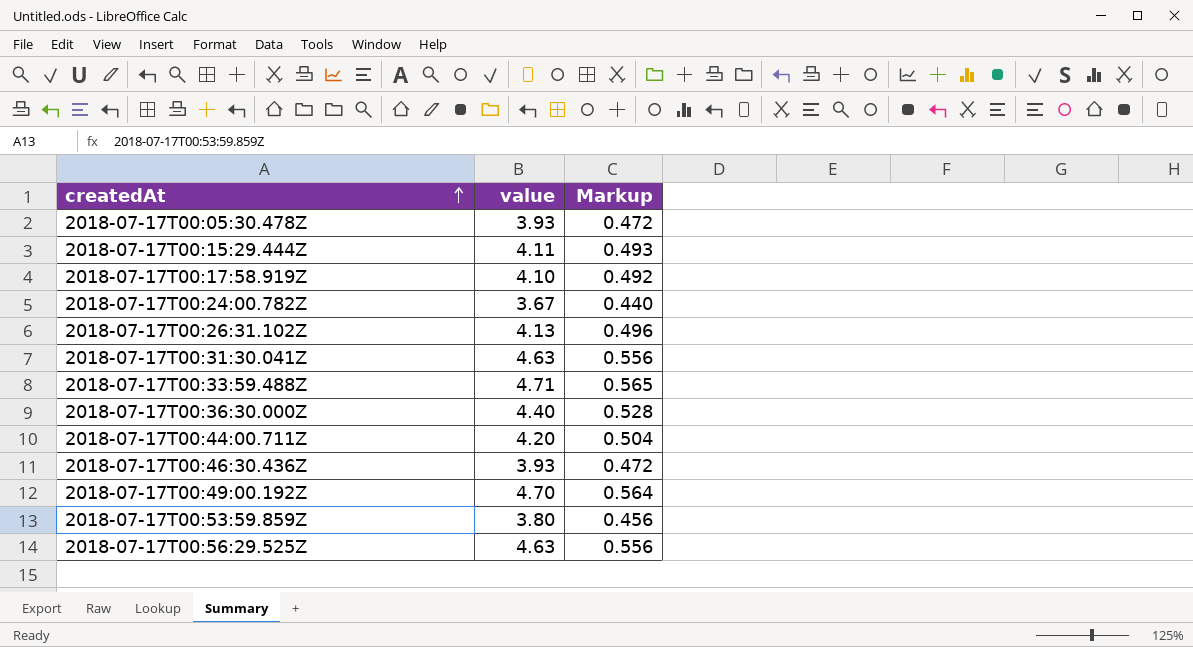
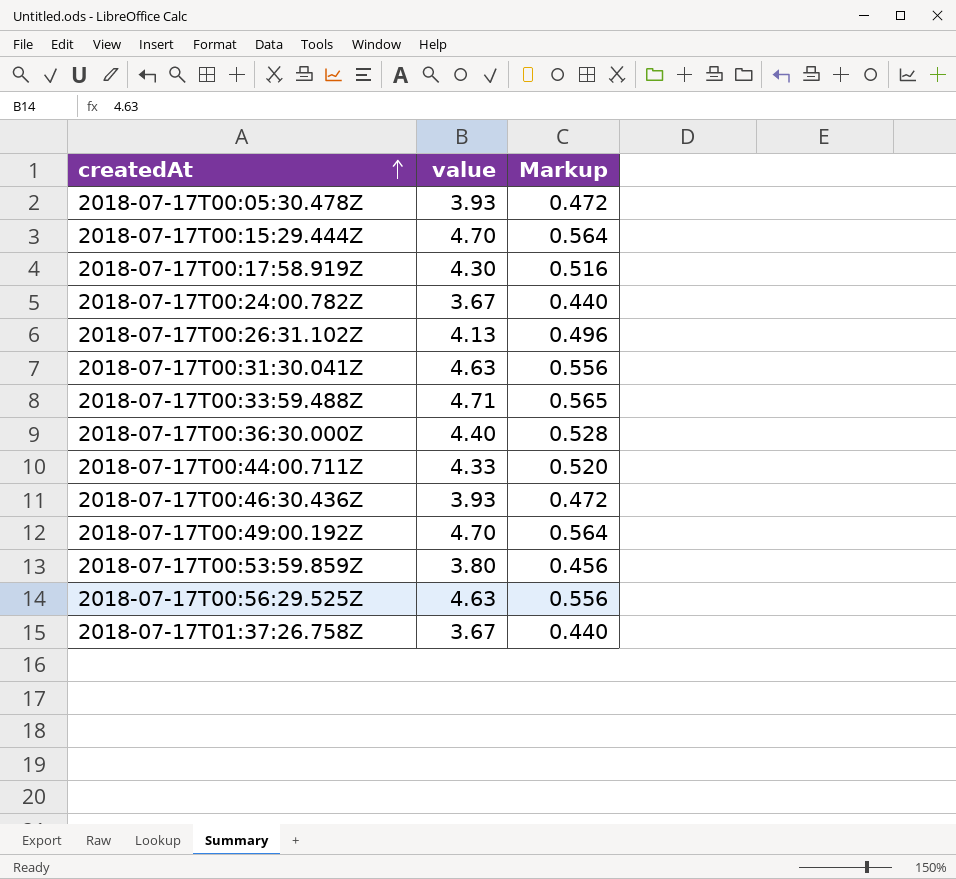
2018-07-17T00:15:29.444Z | value: 4.11 -> 4.70
2018-07-17T00:15:29.444Z | Markup: 0.493 -> 0.564
2018-07-17T00:17:58.919Z | value: 4.10 -> 4.30
2018-07-17T00:17:58.919Z | Markup: 0.492 -> 0.516
2018-07-17T00:44:00.711Z | value: 4.20 -> 4.33
2018-07-17T00:44:00.711Z | Markup: 0.504 -> 0.520
row 2018-07-17T01:37:26.758Z: none -> 3.67 | 0.440

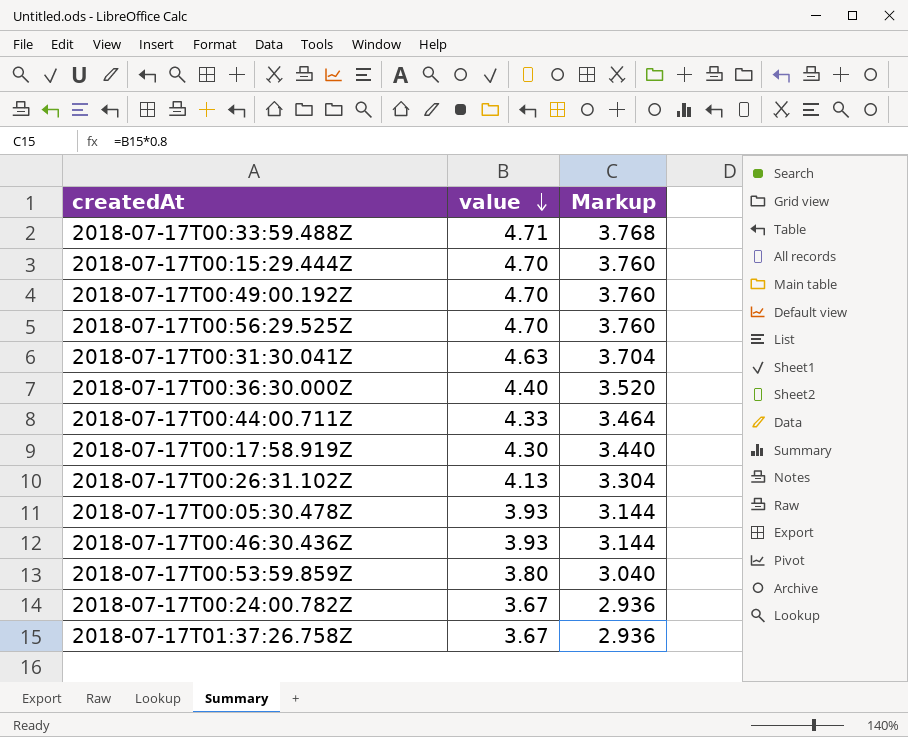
row order: createdAt ascending -> value descending
column Markup | formula: [value] * 0.12 -> [value] * 0.8
2018-07-17T00:56:29.525Z | value: 4.63 -> 4.70

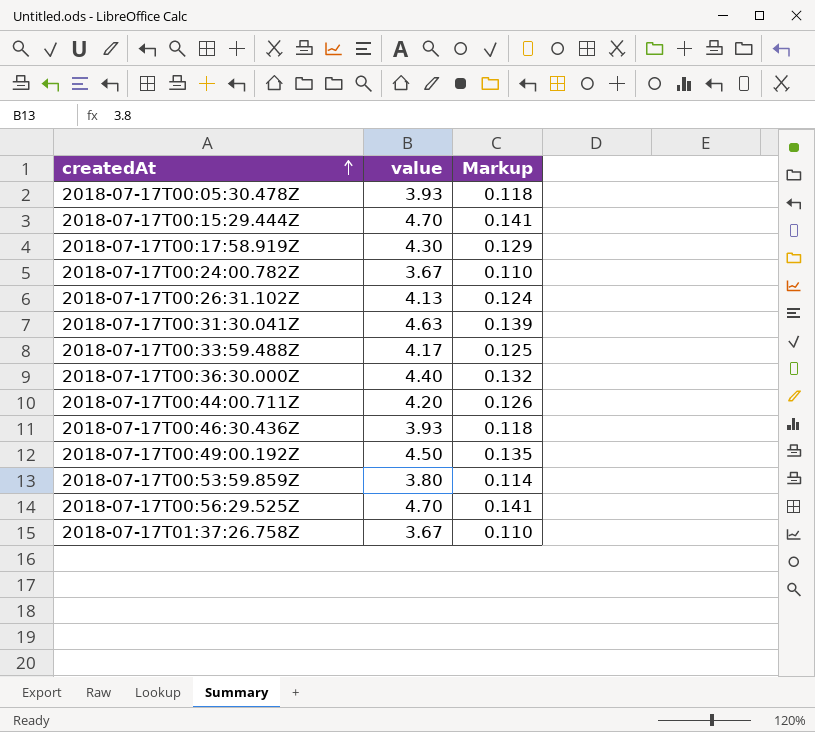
row order: value descending -> createdAt ascending
column Markup | formula: [value] * 0.8 -> [value] * 0.03
2018-07-17T00:33:59.488Z | value: 4.71 -> 4.17
2018-07-17T00:44:00.711Z | value: 4.33 -> 4.20
2018-07-17T00:49:00.192Z | value: 4.70 -> 4.50

